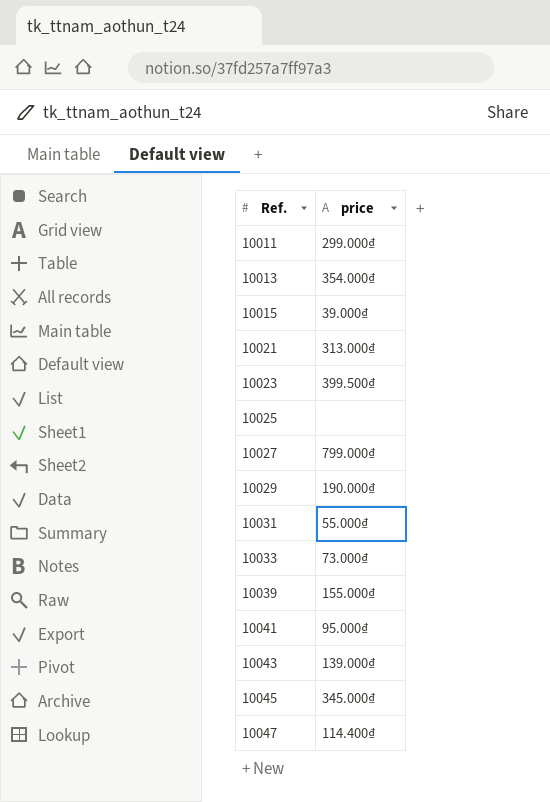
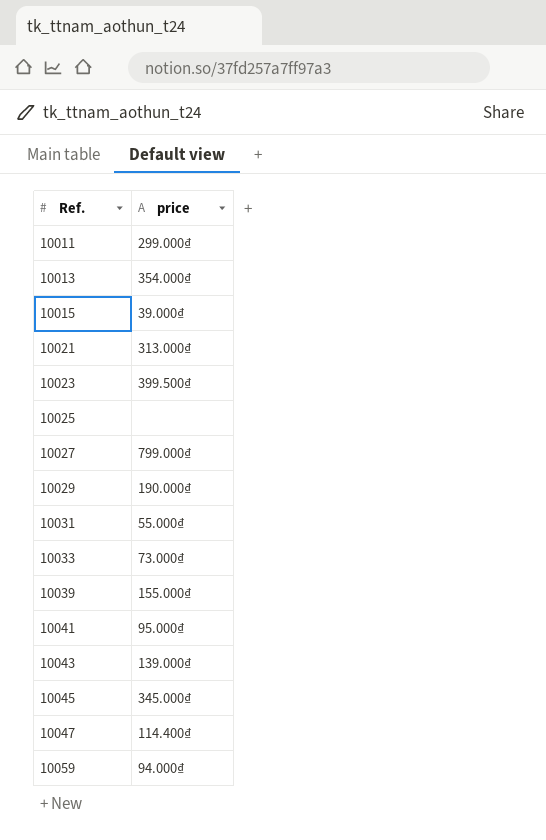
row 10059: none -> 94.000₫

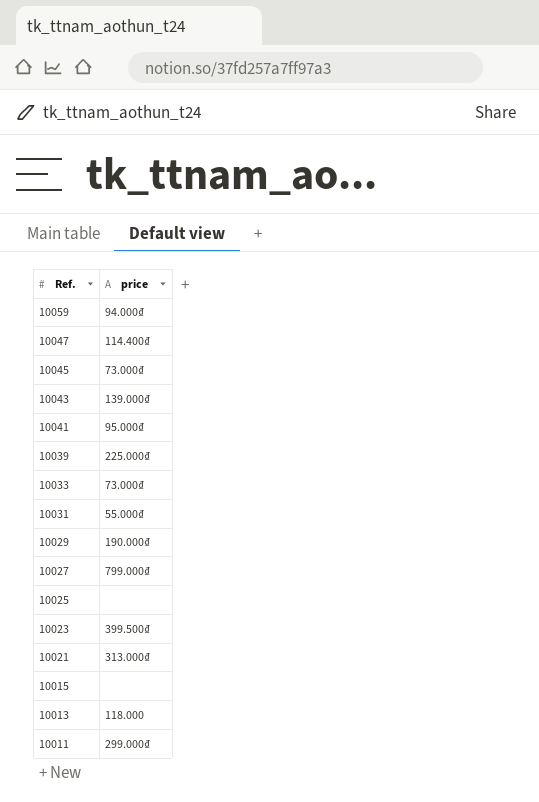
row order: Ref. ascending -> Ref. descending
10045 | price: 345.000₫ -> 73.000₫
10039 | price: 155.000₫ -> 225.000₫
10015 | price: 39.000₫ -> none
10013 | price: 354.000₫ -> 118.000

